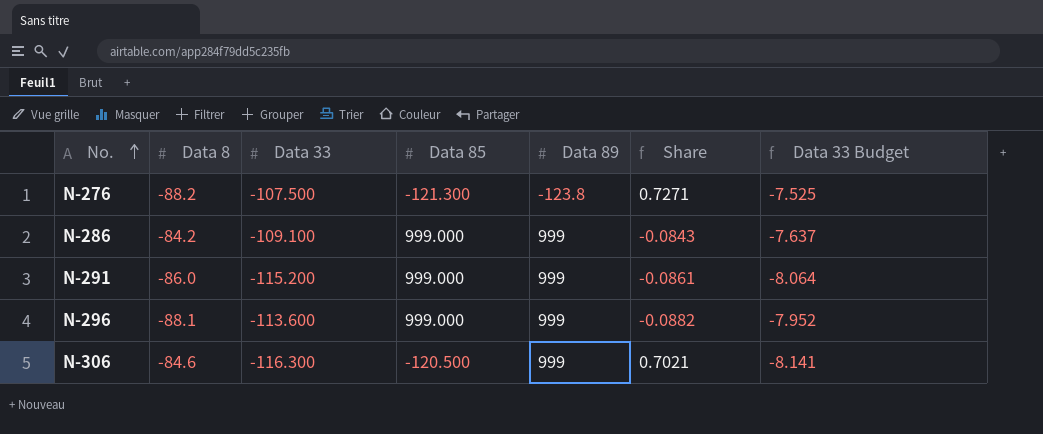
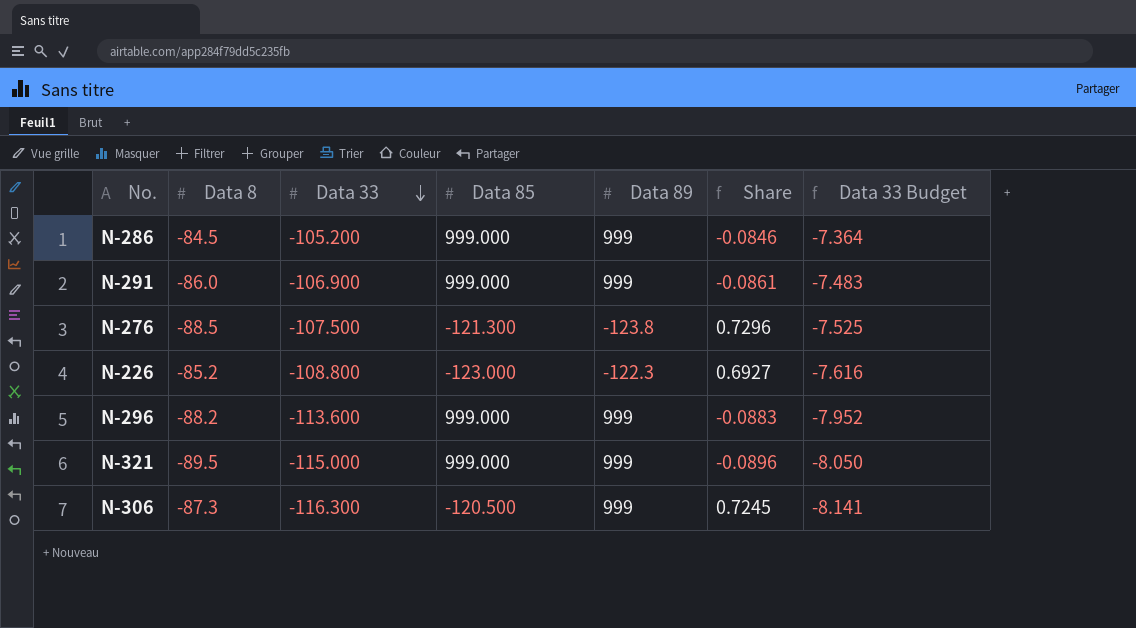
row order: No. ascending -> Data 33 descending
N-286 | Data 8: -84.2 -> -84.5
N-286 | Data 33: -109.100 -> -105.200
N-286 | Share: -0.0843 -> -0.0846
N-286 | Data 33 Budget: -7.637 -> -7.364
N-291 | Data 33: -115.200 -> -106.900
N-291 | Data 33 Budget: -8.064 -> -7.483
N-276 | Data 8: -88.2 -> -88.5
N-276 | Share: 0.7271 -> 0.7296
row N-226: none -> -85.2 | -108.800 | -123.000 | -122.3 | 0.6927 | -7.616
N-296 | Data 8: -88.1 -> -88.2
N-296 | Share: -0.0882 -> -0.0883
row N-321: none -> -89.5 | -115.000 | 999.000 | 999 | -0.0896 | -8.050
N-306 | Data 8: -84.6 -> -87.3
N-306 | Share: 0.7021 -> 0.7245

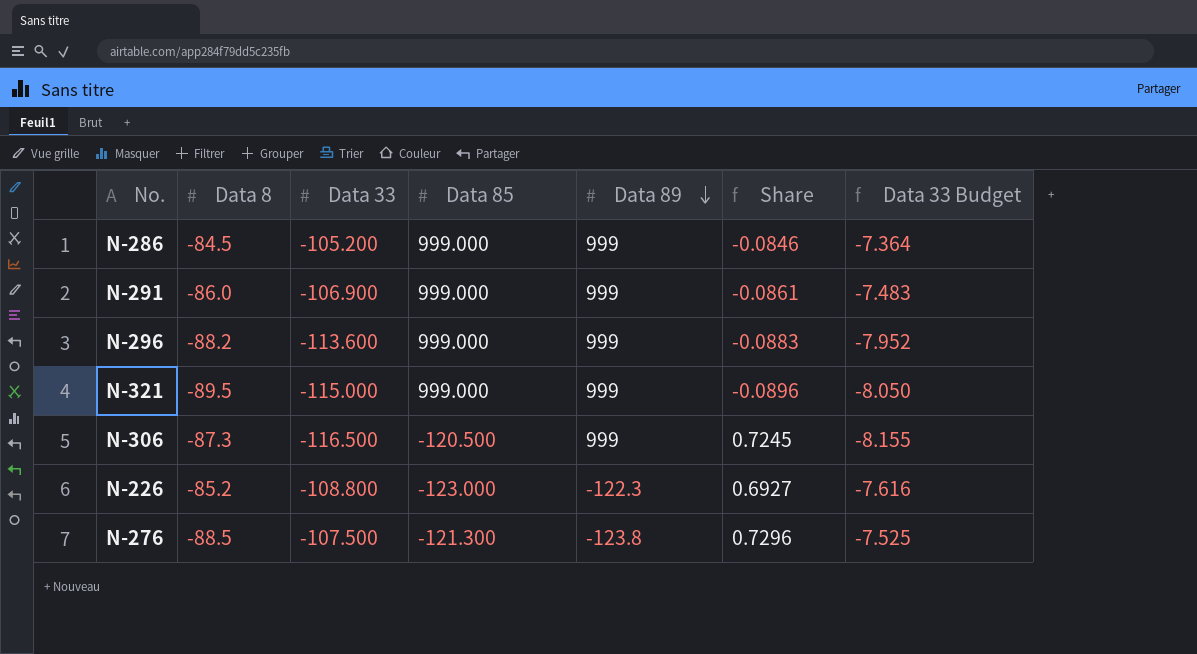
row order: Data 33 descending -> Data 89 descending
N-306 | Data 33: -116.300 -> -116.500
N-306 | Data 33 Budget: -8.141 -> -8.155

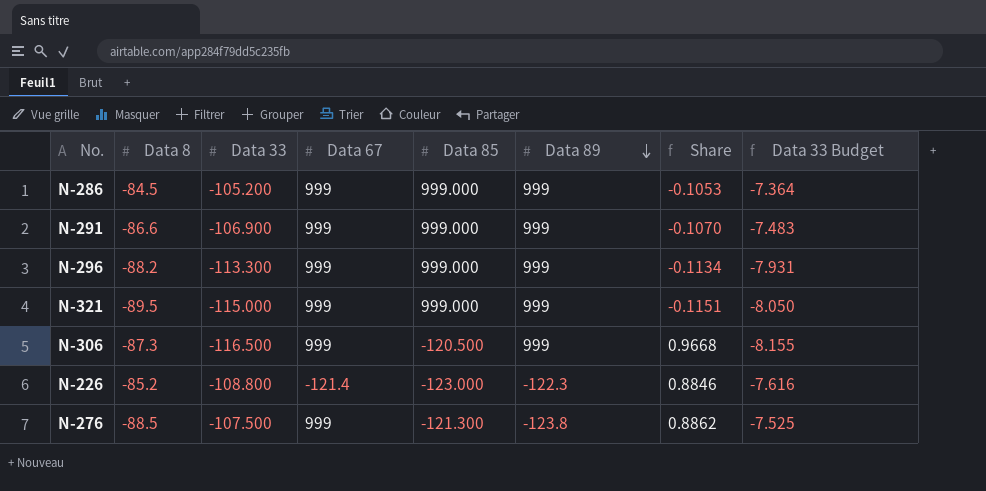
column Data 67 | position: none -> 4
column Share | formula: [Data 8] / [Data 85] -> [Data 33] / [Data 85]
N-291 | Data 8: -86.0 -> -86.6
N-296 | Data 33: -113.600 -> -113.300
N-296 | Data 33 Budget: -7.952 -> -7.931

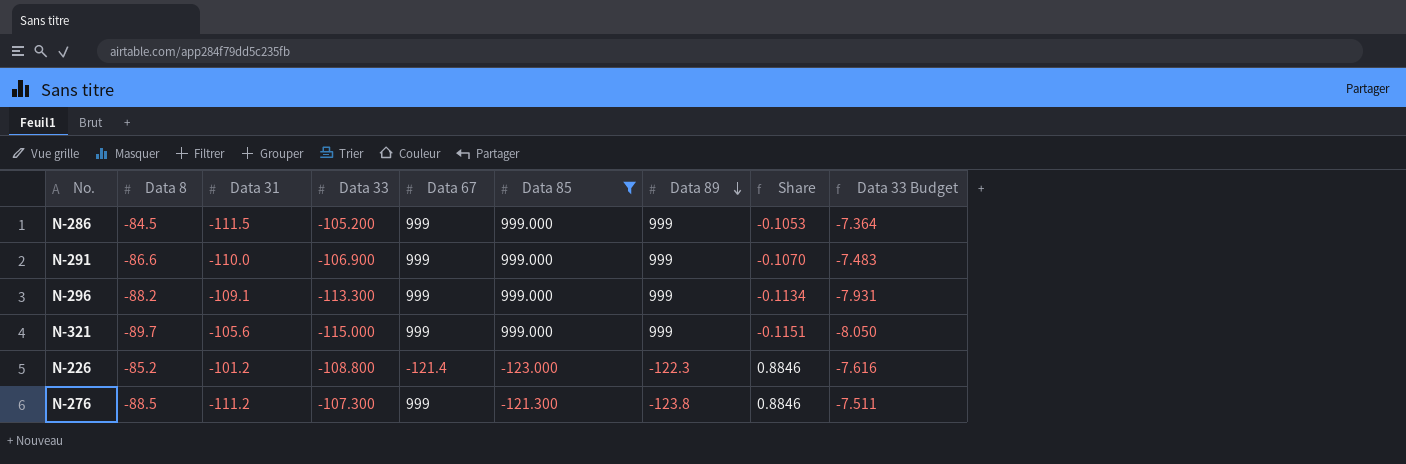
filter: none -> Data 85 != -120.500
column Data 31 | position: none -> 3
N-321 | Data 8: -89.5 -> -89.7
N-276 | Data 33: -107.500 -> -107.300
N-276 | Share: 0.8862 -> 0.8846
N-276 | Data 33 Budget: -7.525 -> -7.511

